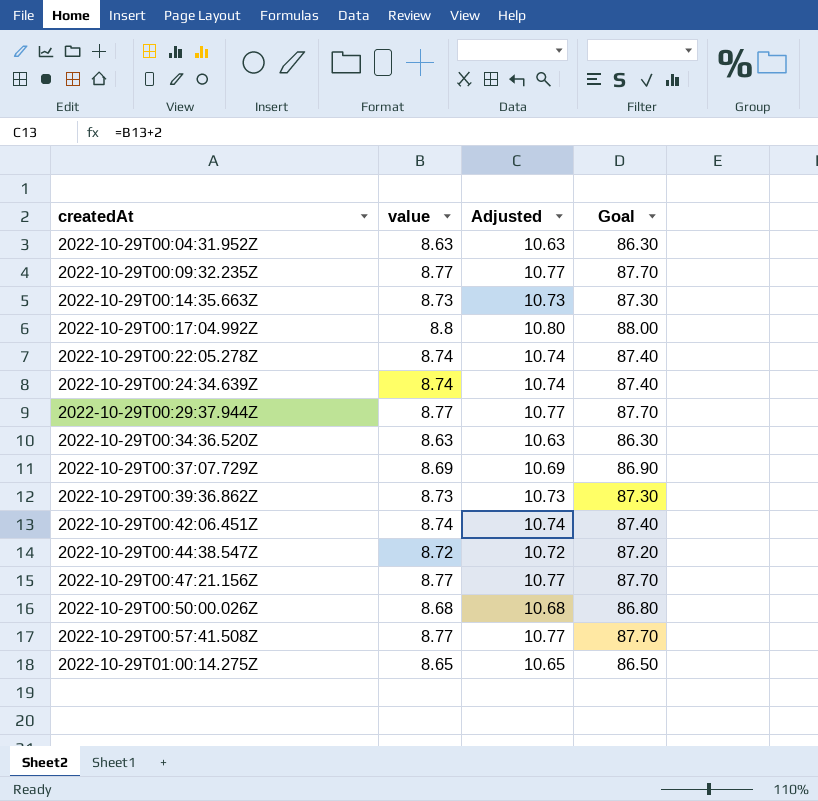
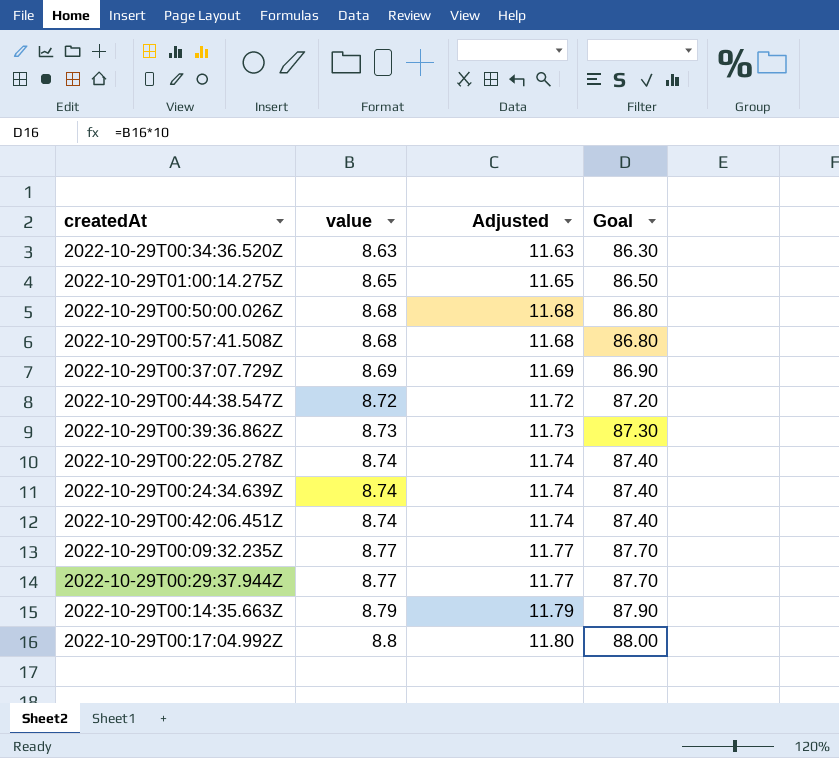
row order: createdAt ascending -> value ascending
column Adjusted | formula: [value] + 2 -> [value] + 3
row 2022-10-29T00:04:31.952Z: 8.63 | 10.63 | 86.30 -> none
row 2022-10-29T00:47:21.156Z: 8.77 | 10.77 | 87.70 -> none
2022-10-29T00:57:41.508Z | value: 8.77 -> 8.68
2022-10-29T00:57:41.508Z | Goal: 87.70 -> 86.80
2022-10-29T00:14:35.663Z | value: 8.73 -> 8.79
2022-10-29T00:14:35.663Z | Goal: 87.30 -> 87.90

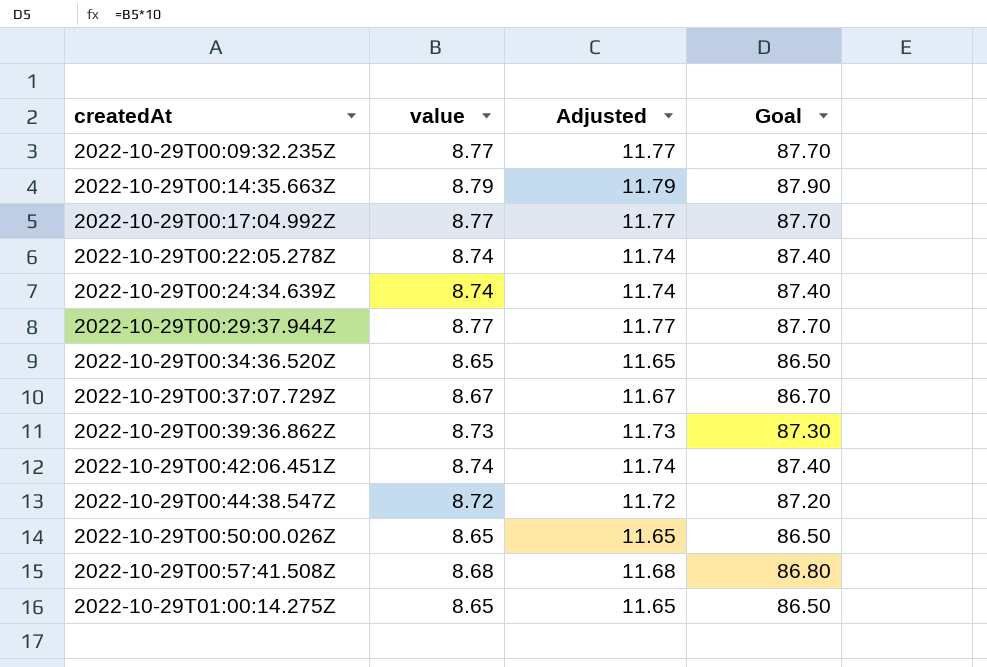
row order: value ascending -> createdAt ascending
2022-10-29T00:17:04.992Z | value: 8.8 -> 8.77
2022-10-29T00:17:04.992Z | Adjusted: 11.80 -> 11.77
2022-10-29T00:17:04.992Z | Goal: 88.00 -> 87.70
2022-10-29T00:34:36.520Z | value: 8.63 -> 8.65
2022-10-29T00:34:36.520Z | Adjusted: 11.63 -> 11.65
2022-10-29T00:34:36.520Z | Goal: 86.30 -> 86.50
2022-10-29T00:37:07.729Z | value: 8.69 -> 8.67
2022-10-29T00:37:07.729Z | Adjusted: 11.69 -> 11.67
2022-10-29T00:37:07.729Z | Goal: 86.90 -> 86.70
2022-10-29T00:50:00.026Z | value: 8.68 -> 8.65
2022-10-29T00:50:00.026Z | Adjusted: 11.68 -> 11.65
2022-10-29T00:50:00.026Z | Goal: 86.80 -> 86.50

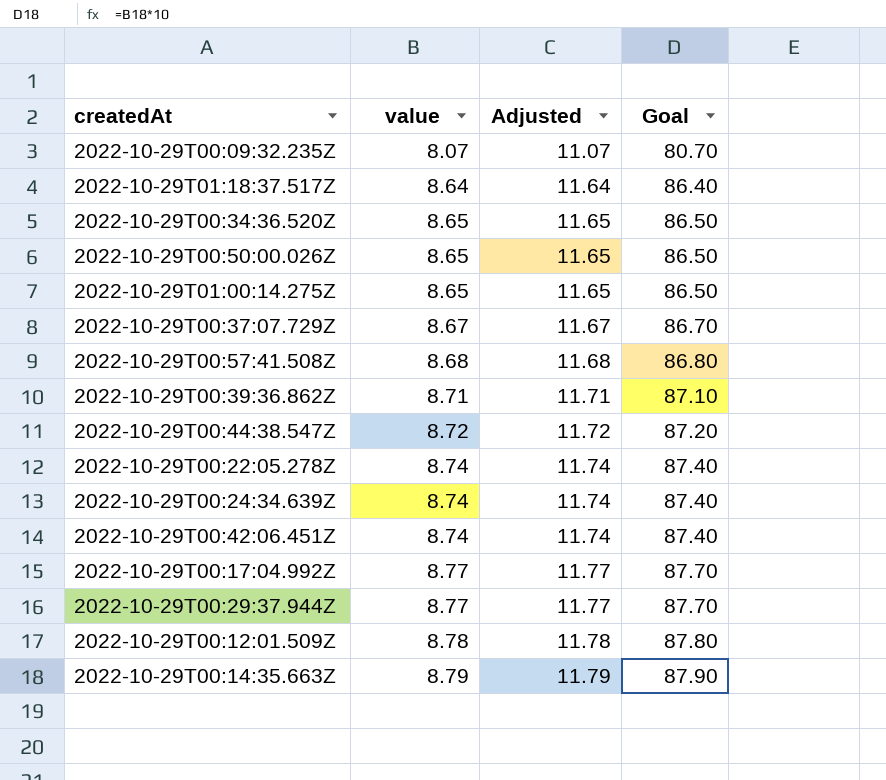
row order: createdAt ascending -> value ascending
2022-10-29T00:09:32.235Z | value: 8.77 -> 8.07
2022-10-29T00:09:32.235Z | Adjusted: 11.77 -> 11.07
2022-10-29T00:09:32.235Z | Goal: 87.70 -> 80.70
row 2022-10-29T01:18:37.517Z: none -> 8.64 | 11.64 | 86.40
2022-10-29T00:39:36.862Z | value: 8.73 -> 8.71
2022-10-29T00:39:36.862Z | Adjusted: 11.73 -> 11.71
2022-10-29T00:39:36.862Z | Goal: 87.30 -> 87.10
row 2022-10-29T00:12:01.509Z: none -> 8.78 | 11.78 | 87.80

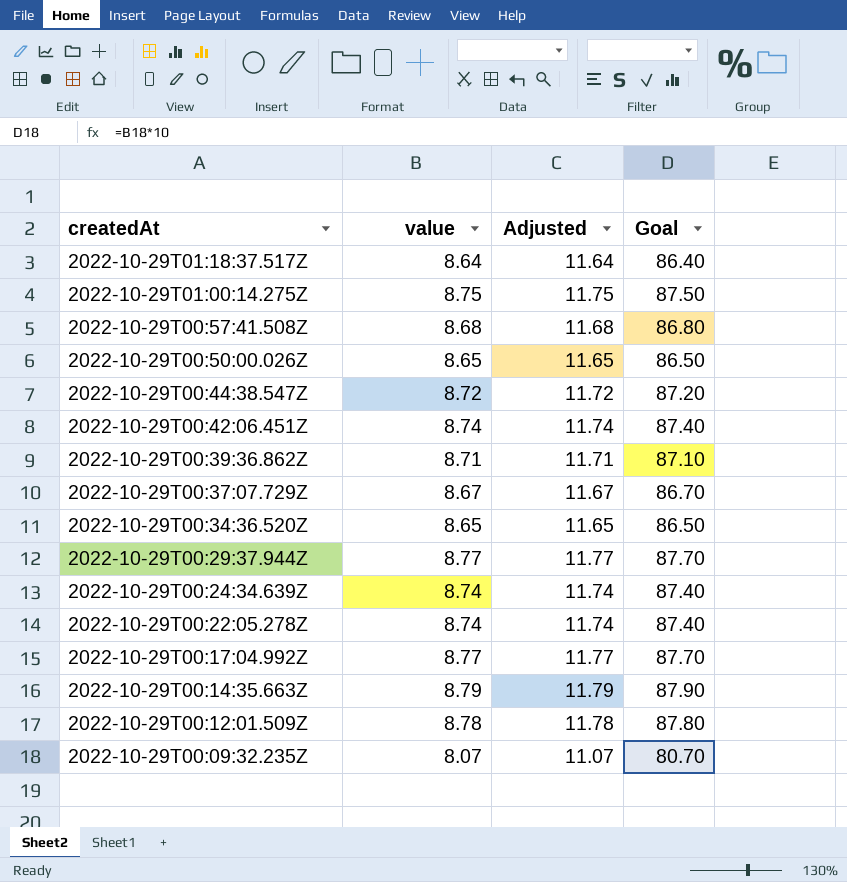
row order: value ascending -> createdAt descending
2022-10-29T01:00:14.275Z | value: 8.65 -> 8.75
2022-10-29T01:00:14.275Z | Adjusted: 11.65 -> 11.75
2022-10-29T01:00:14.275Z | Goal: 86.50 -> 87.50

